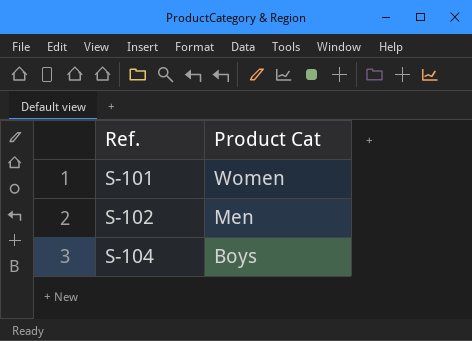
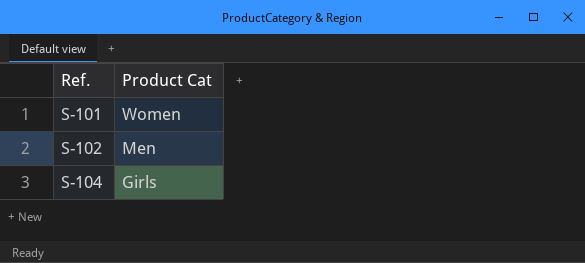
S-104 | Product Cat: Boys -> Girls

